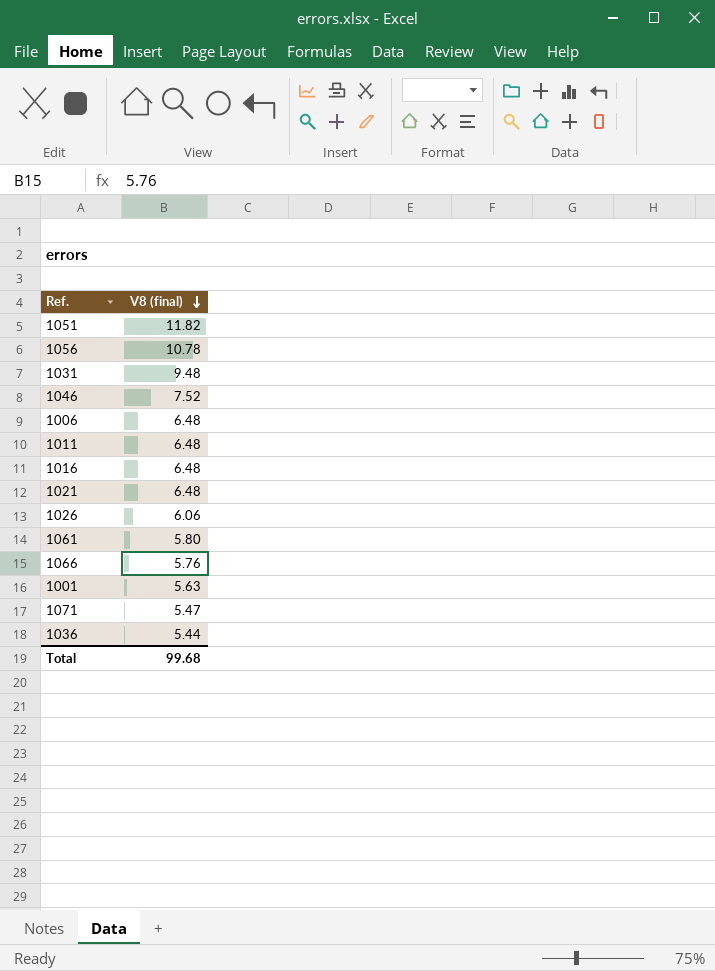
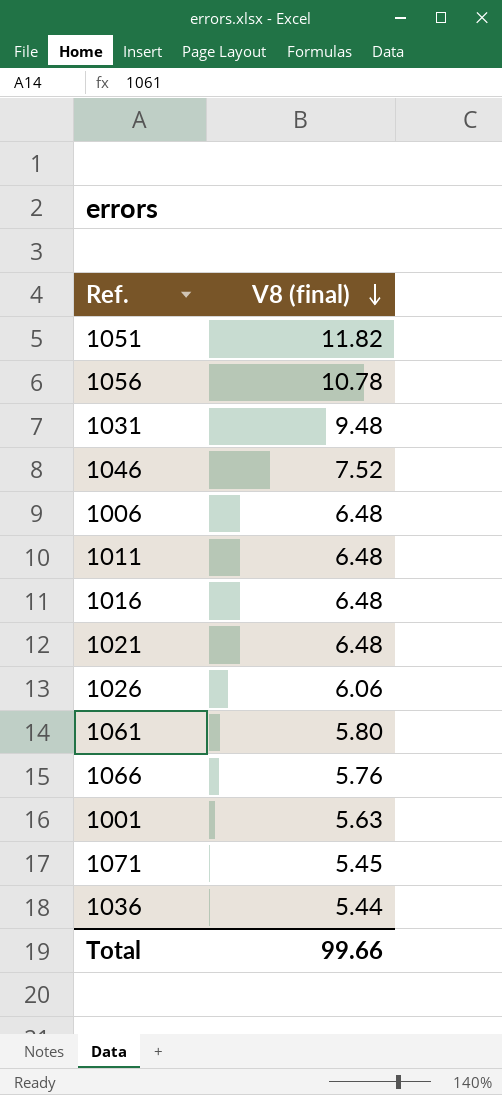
1071 | V8 (final): 5.47 -> 5.45
Total | V8 (final): 99.68 -> 99.66

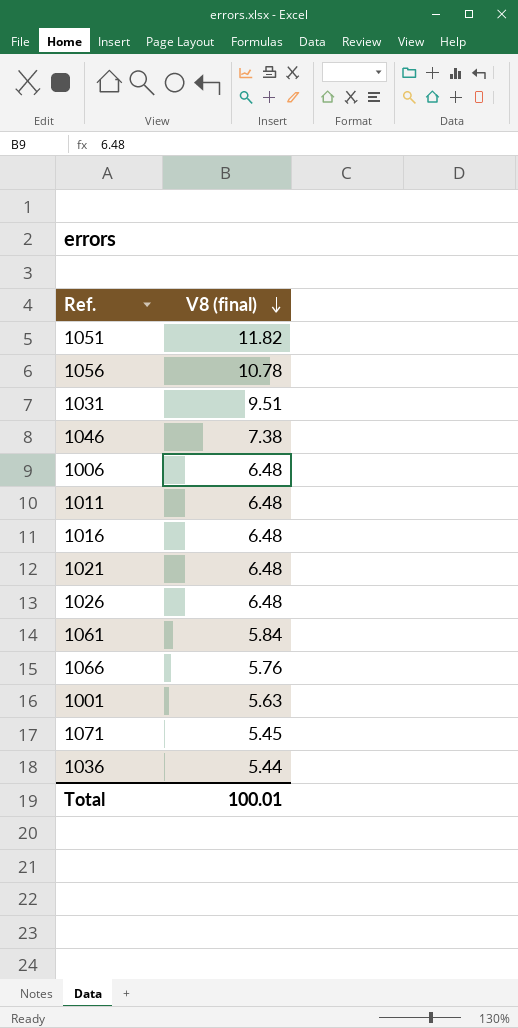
1031 | V8 (final): 9.48 -> 9.51
1046 | V8 (final): 7.52 -> 7.38
1026 | V8 (final): 6.06 -> 6.48
1061 | V8 (final): 5.80 -> 5.84
Total | V8 (final): 99.66 -> 100.01

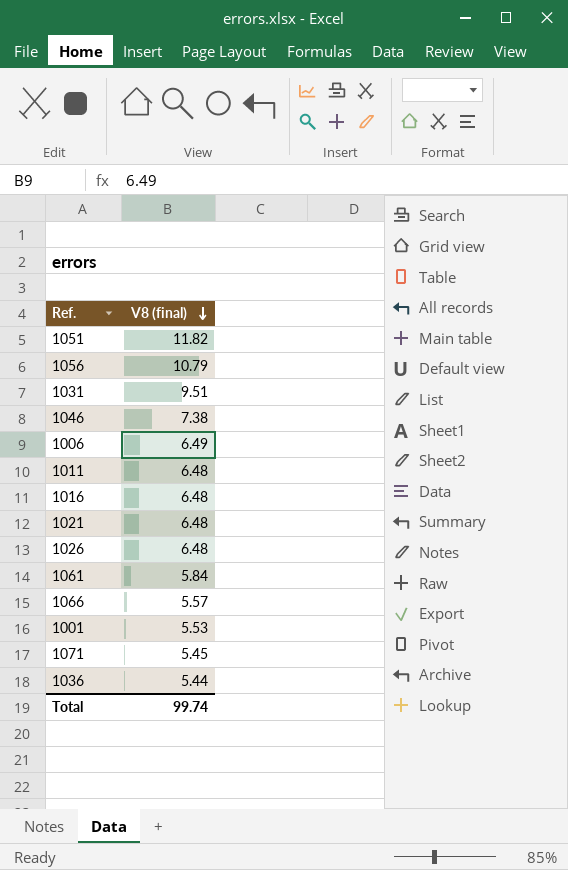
1056 | V8 (final): 10.78 -> 10.79
1006 | V8 (final): 6.48 -> 6.49
1066 | V8 (final): 5.76 -> 5.57
1001 | V8 (final): 5.63 -> 5.53
Total | V8 (final): 100.01 -> 99.74

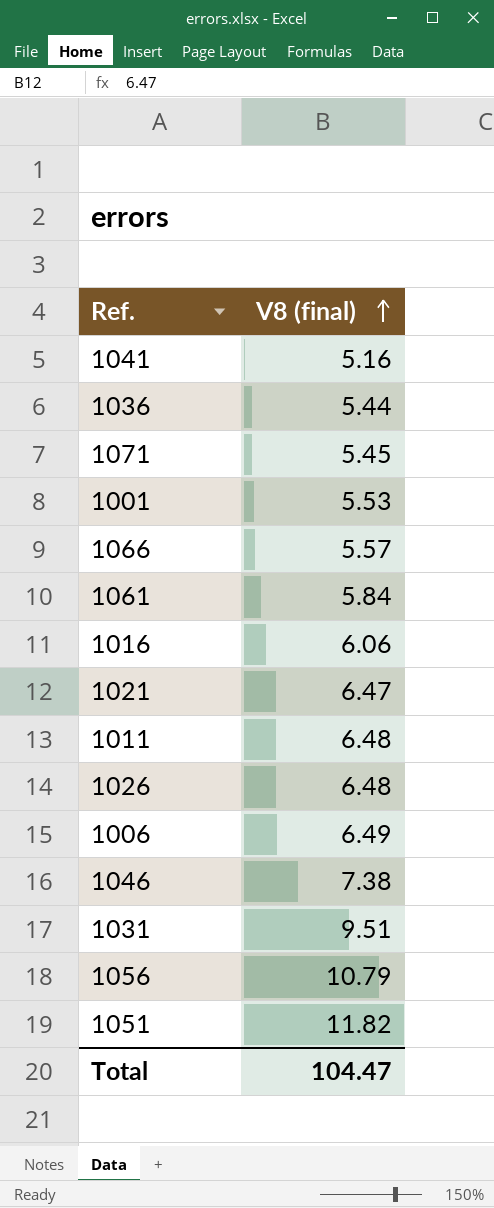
row order: V8 (final) descending -> V8 (final) ascending
row 1041: none -> 5.16
1016 | V8 (final): 6.48 -> 6.06
1021 | V8 (final): 6.48 -> 6.47
Total | V8 (final): 99.74 -> 104.47

